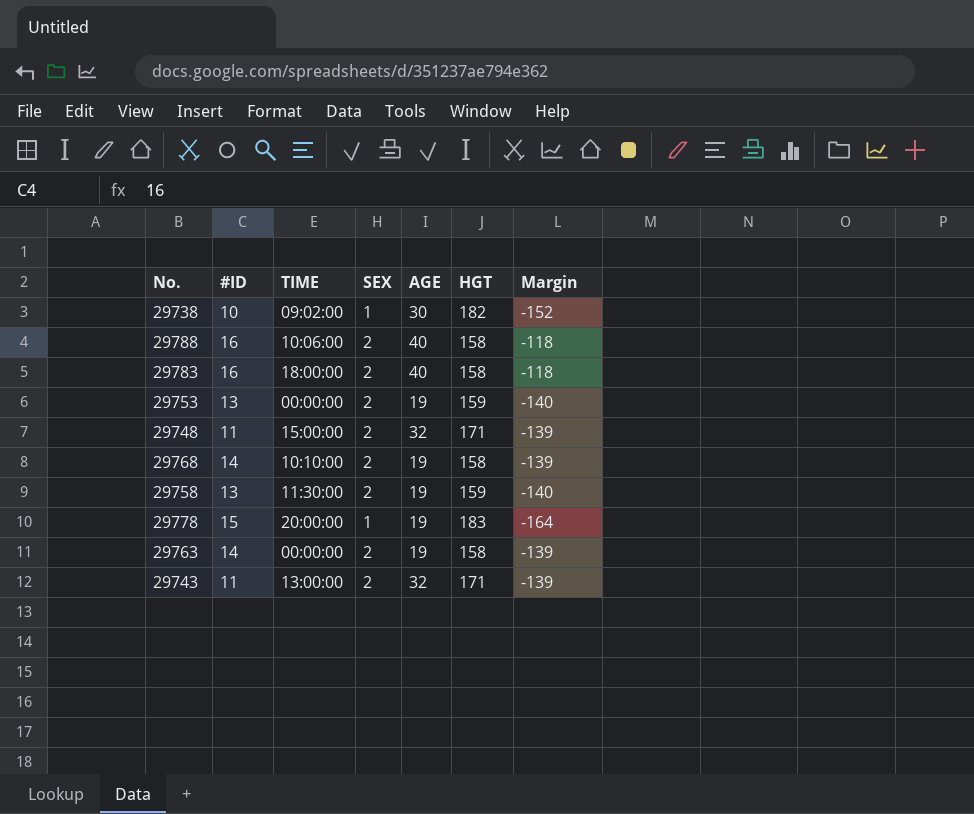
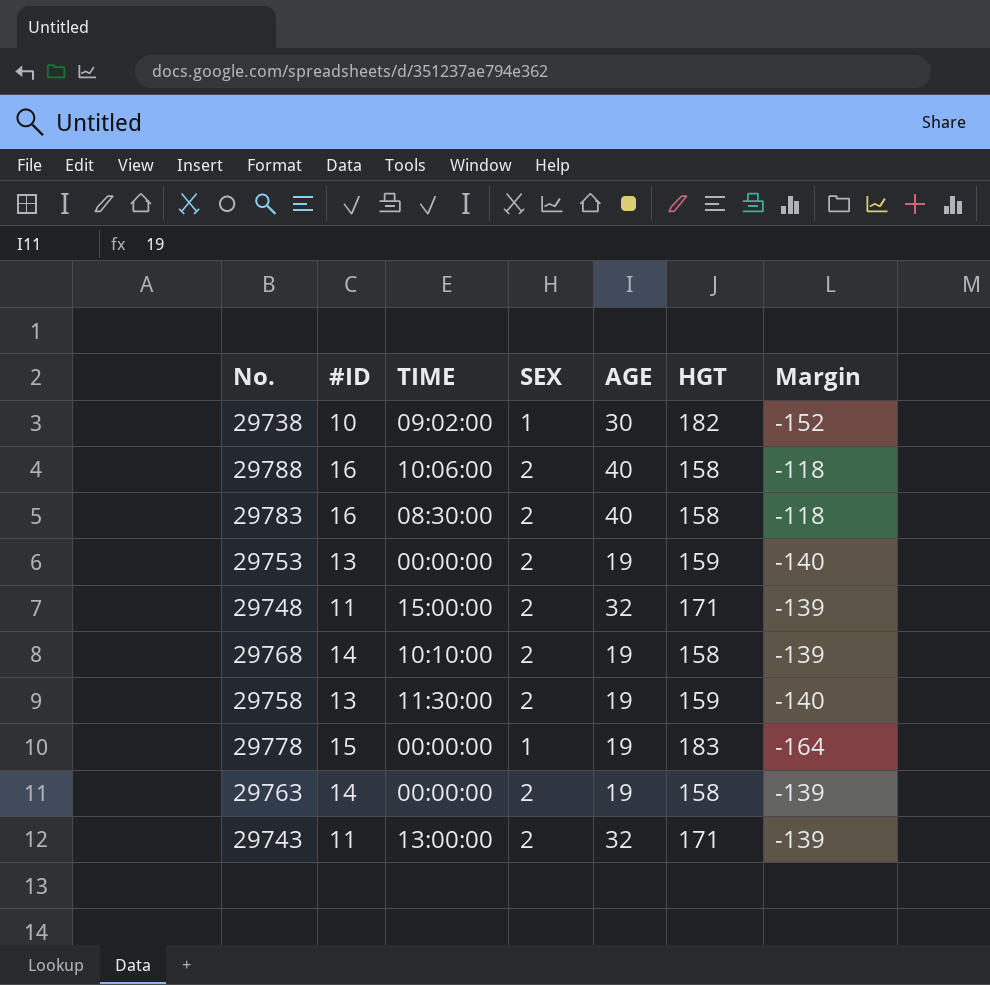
29783 | TIME: 18:00:00 -> 08:30:00
29778 | TIME: 20:00:00 -> 00:00:00

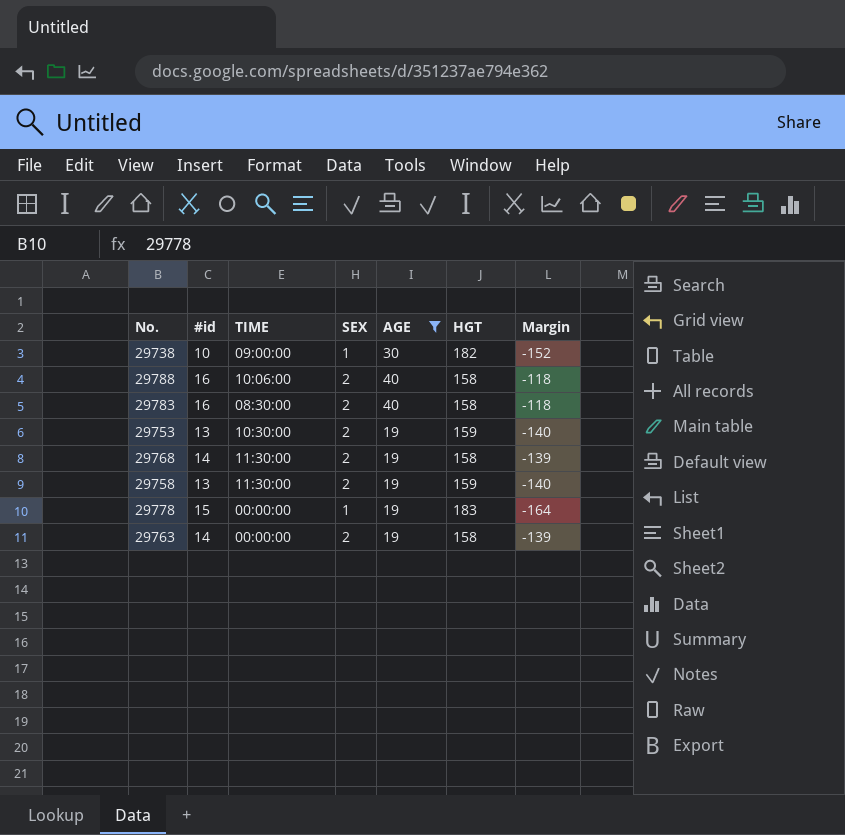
filter: none -> AGE != 32
column name: #ID -> #id
29738 | TIME: 09:02:00 -> 09:00:00
29753 | TIME: 00:00:00 -> 10:30:00
29768 | TIME: 10:10:00 -> 11:30:00

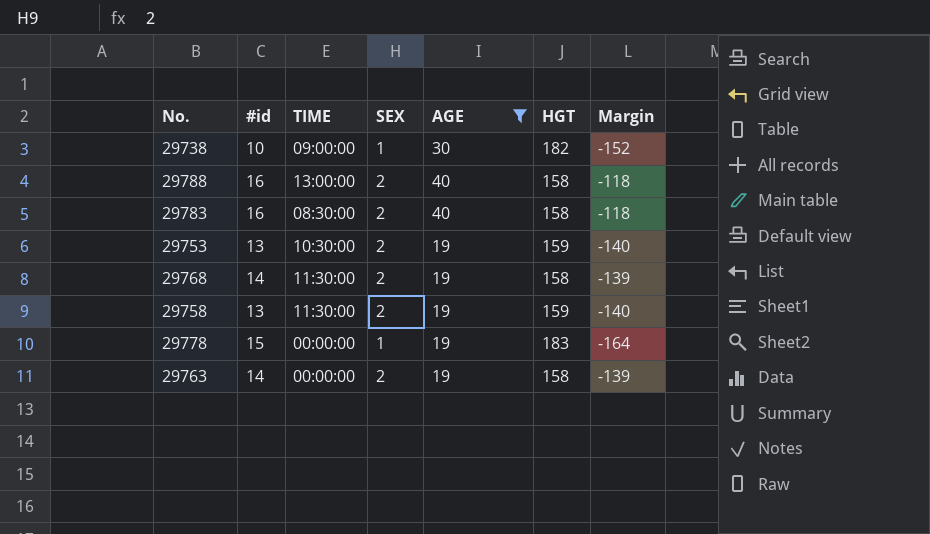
29788 | TIME: 10:06:00 -> 13:00:00

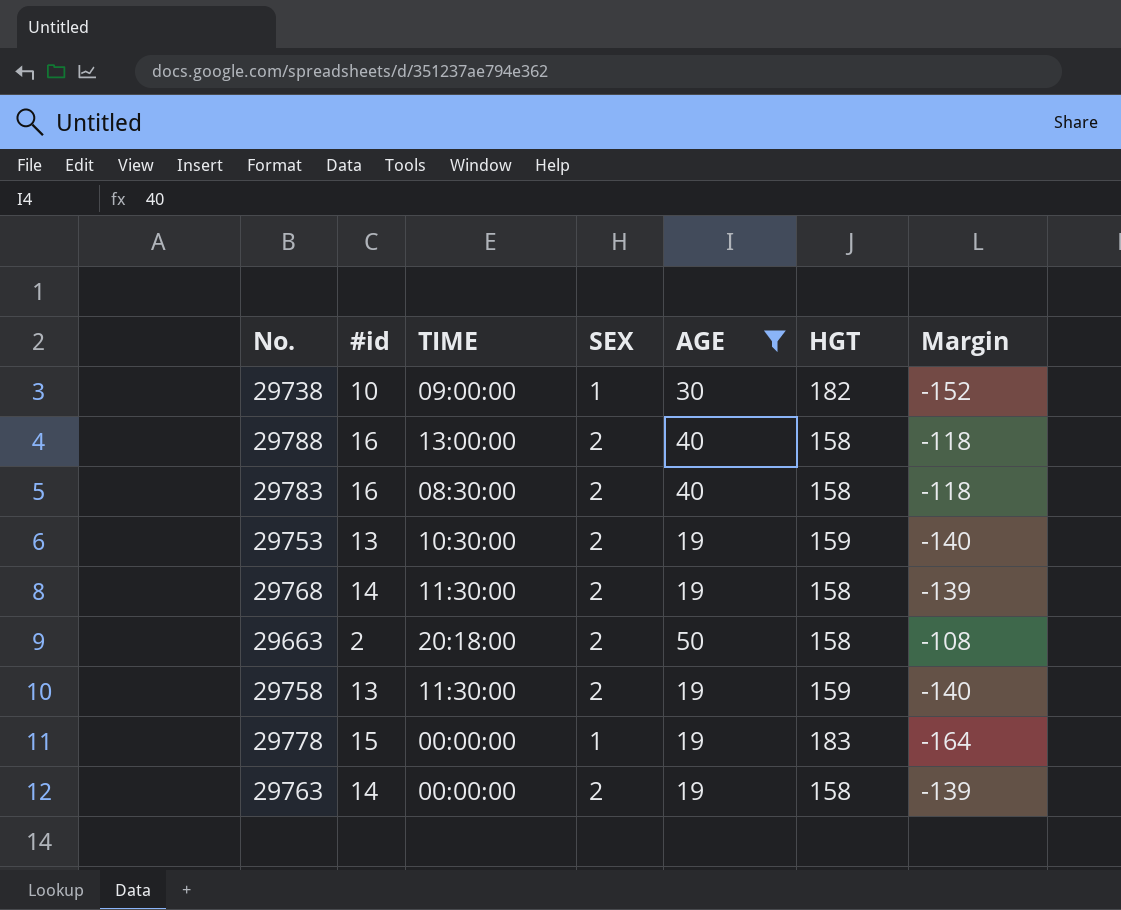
row 29663: none -> 2 | 20:18:00 | 2 | 50 | 158 | -108

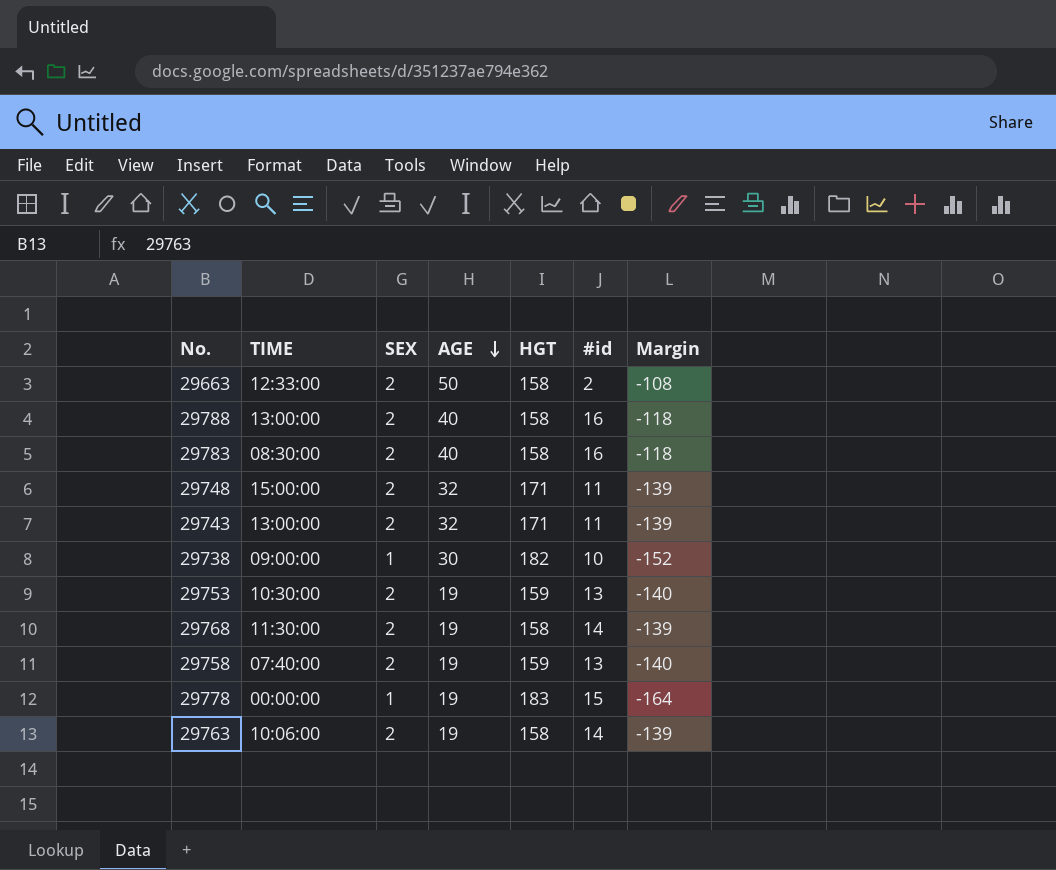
filter: AGE != 32 -> none
row order: none -> AGE descending
column #id | position: 2 -> 6
29663 | TIME: 20:18:00 -> 12:33:00
29758 | TIME: 11:30:00 -> 07:40:00
29763 | TIME: 00:00:00 -> 10:06:00

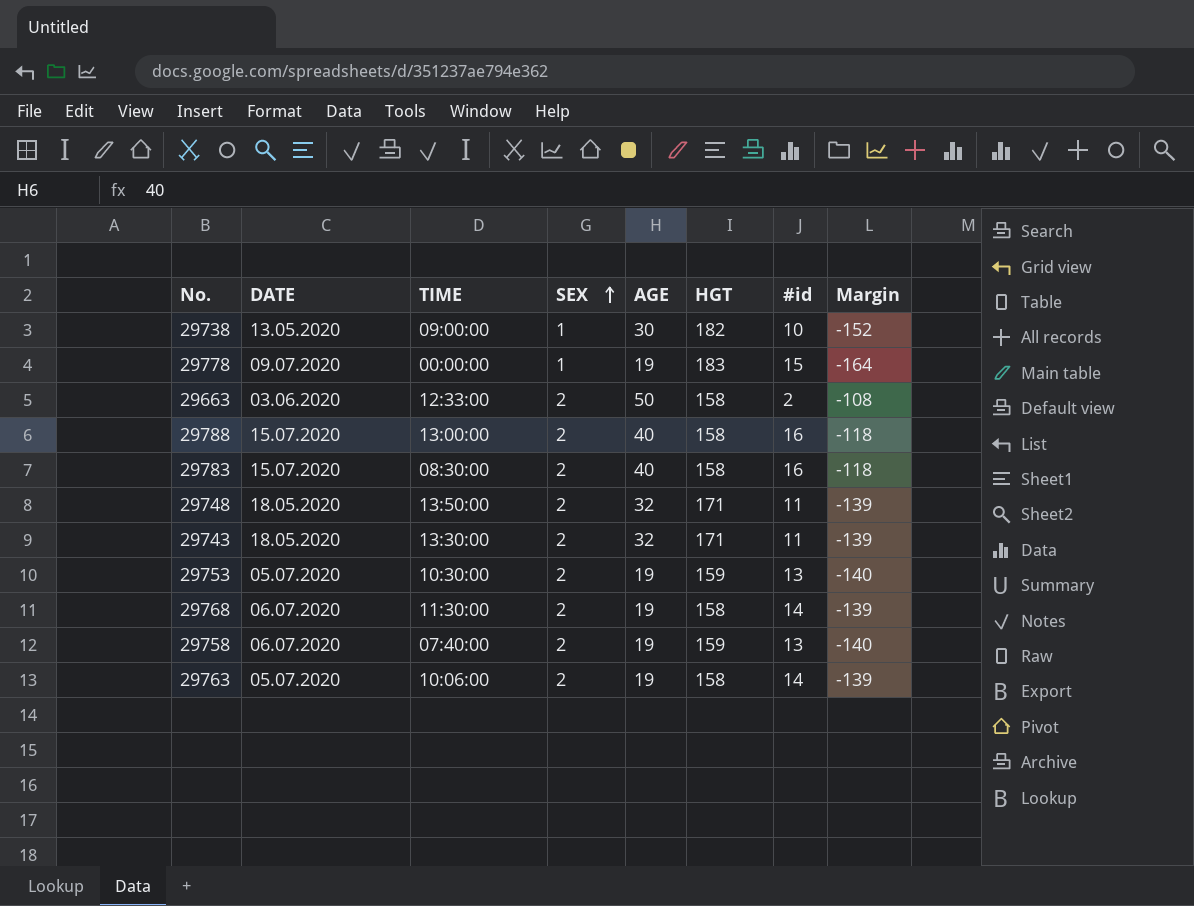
row order: AGE descending -> SEX ascending
column DATE | position: none -> 2
29748 | TIME: 15:00:00 -> 13:50:00
29743 | TIME: 13:00:00 -> 13:30:00

